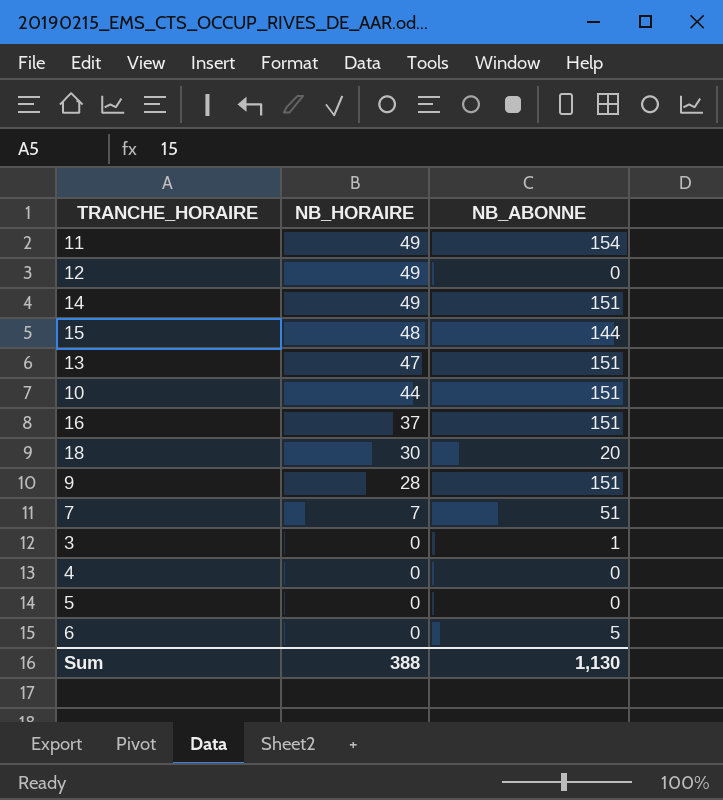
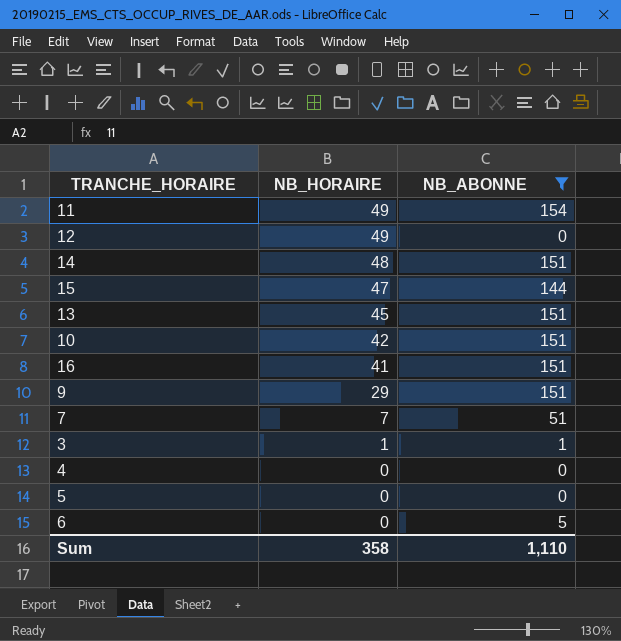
filter: none -> NB_ABONNE != 20
14 | NB_HORAIRE: 49 -> 48
15 | NB_HORAIRE: 48 -> 47
13 | NB_HORAIRE: 47 -> 45
10 | NB_HORAIRE: 44 -> 42
16 | NB_HORAIRE: 37 -> 41
9 | NB_HORAIRE: 28 -> 29
3 | NB_HORAIRE: 0 -> 1
Sum | NB_HORAIRE: 388 -> 358
Sum | NB_ABONNE: 1,130 -> 1,110

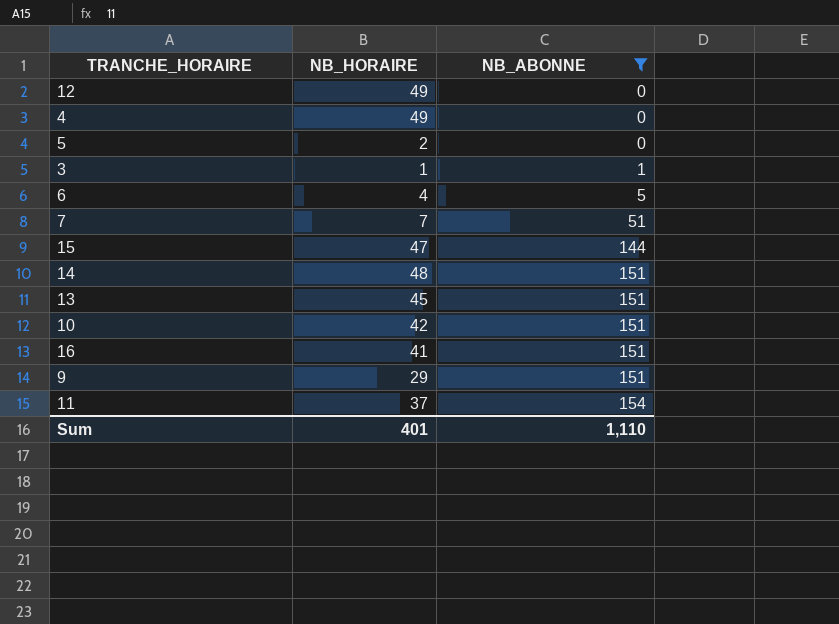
row order: NB_HORAIRE descending -> NB_ABONNE ascending
4 | NB_HORAIRE: 0 -> 49
5 | NB_HORAIRE: 0 -> 2
6 | NB_HORAIRE: 0 -> 4
11 | NB_HORAIRE: 49 -> 37
Sum | NB_HORAIRE: 358 -> 401

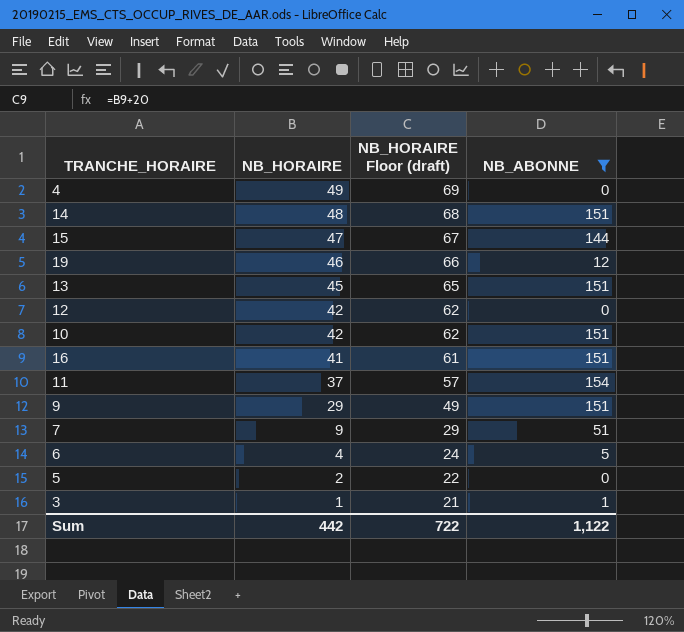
row order: NB_ABONNE ascending -> NB_HORAIRE descending
column NB_HORAIRE Floor (draft) | formula: none -> [NB_HORAIRE] + 20
row 19: none -> 46 | 66 | 12
12 | NB_HORAIRE: 49 -> 42
7 | NB_HORAIRE: 7 -> 9
Sum | NB_HORAIRE: 401 -> 442
Sum | NB_ABONNE: 1,110 -> 1,122

